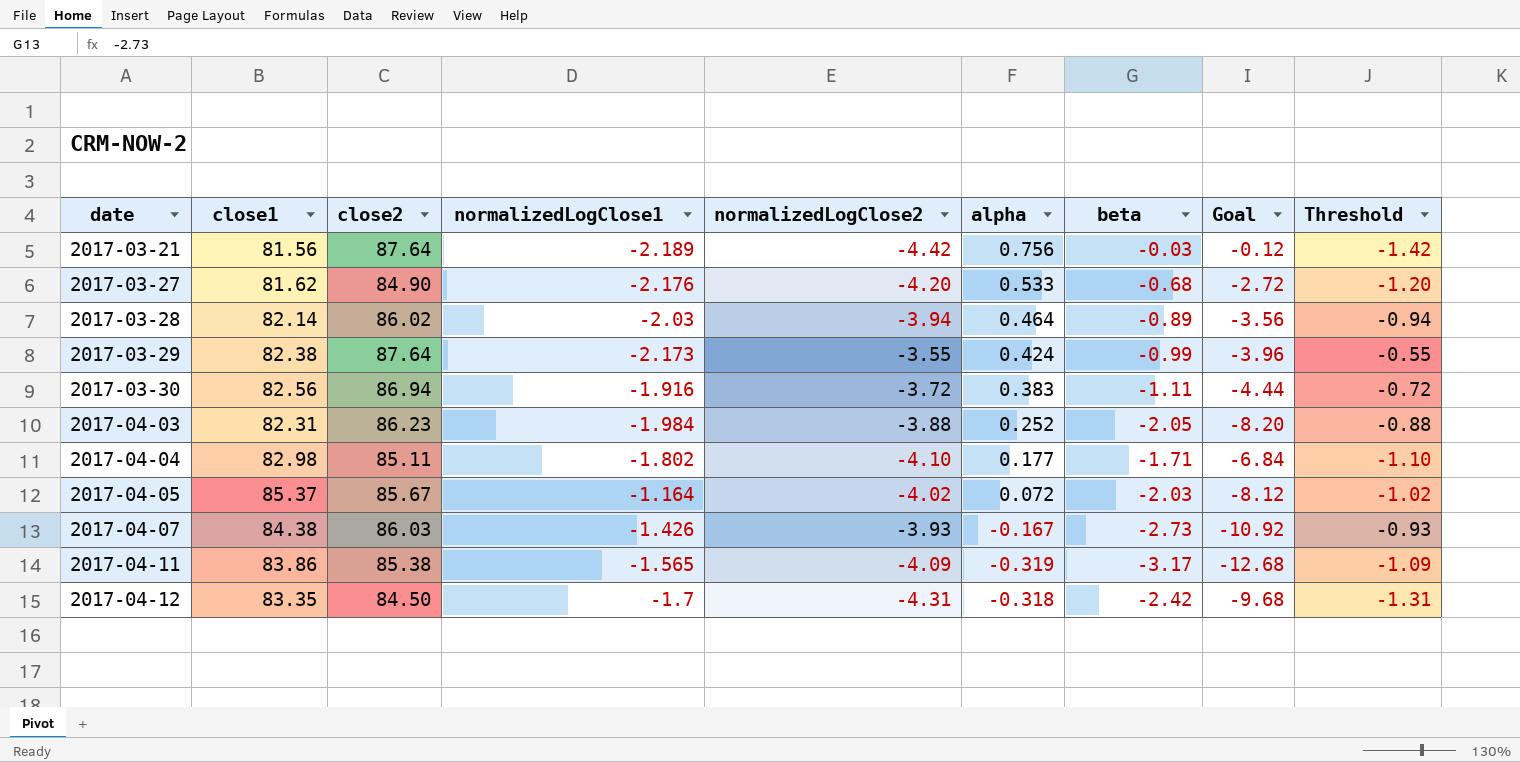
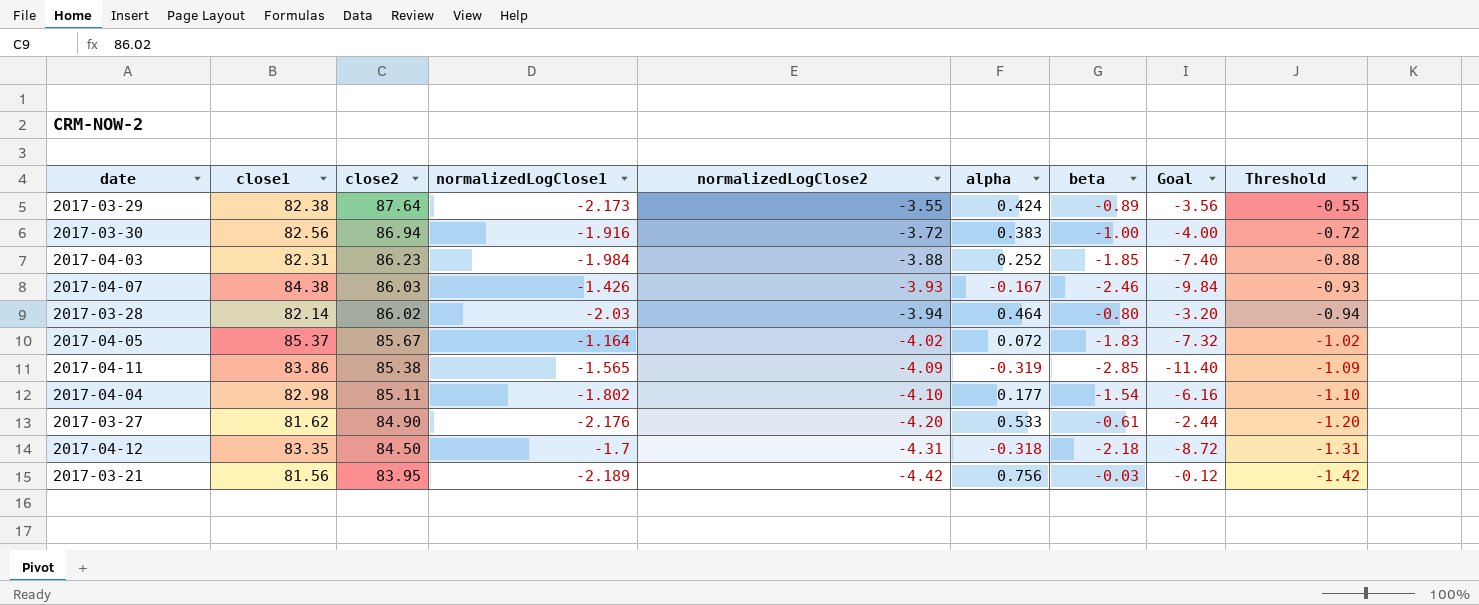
row order: date ascending -> close2 descending
2017-03-29 | beta: -0.99 -> -0.89
2017-03-29 | Goal: -3.96 -> -3.56
2017-03-30 | beta: -1.11 -> -1.00
2017-03-30 | Goal: -4.44 -> -4.00
2017-04-03 | beta: -2.05 -> -1.85
2017-04-03 | Goal: -8.20 -> -7.40
2017-04-07 | beta: -2.73 -> -2.46
2017-04-07 | Goal: -10.92 -> -9.84
2017-03-28 | beta: -0.89 -> -0.80
2017-03-28 | Goal: -3.56 -> -3.20
2017-04-05 | beta: -2.03 -> -1.83
2017-04-05 | Goal: -8.12 -> -7.32
2017-04-11 | beta: -3.17 -> -2.85
2017-04-11 | Goal: -12.68 -> -11.40
2017-04-04 | beta: -1.71 -> -1.54
2017-04-04 | Goal: -6.84 -> -6.16
2017-03-27 | beta: -0.68 -> -0.61
2017-03-27 | Goal: -2.72 -> -2.44
2017-04-12 | beta: -2.42 -> -2.18
2017-04-12 | Goal: -9.68 -> -8.72
2017-03-21 | close2: 87.64 -> 83.95

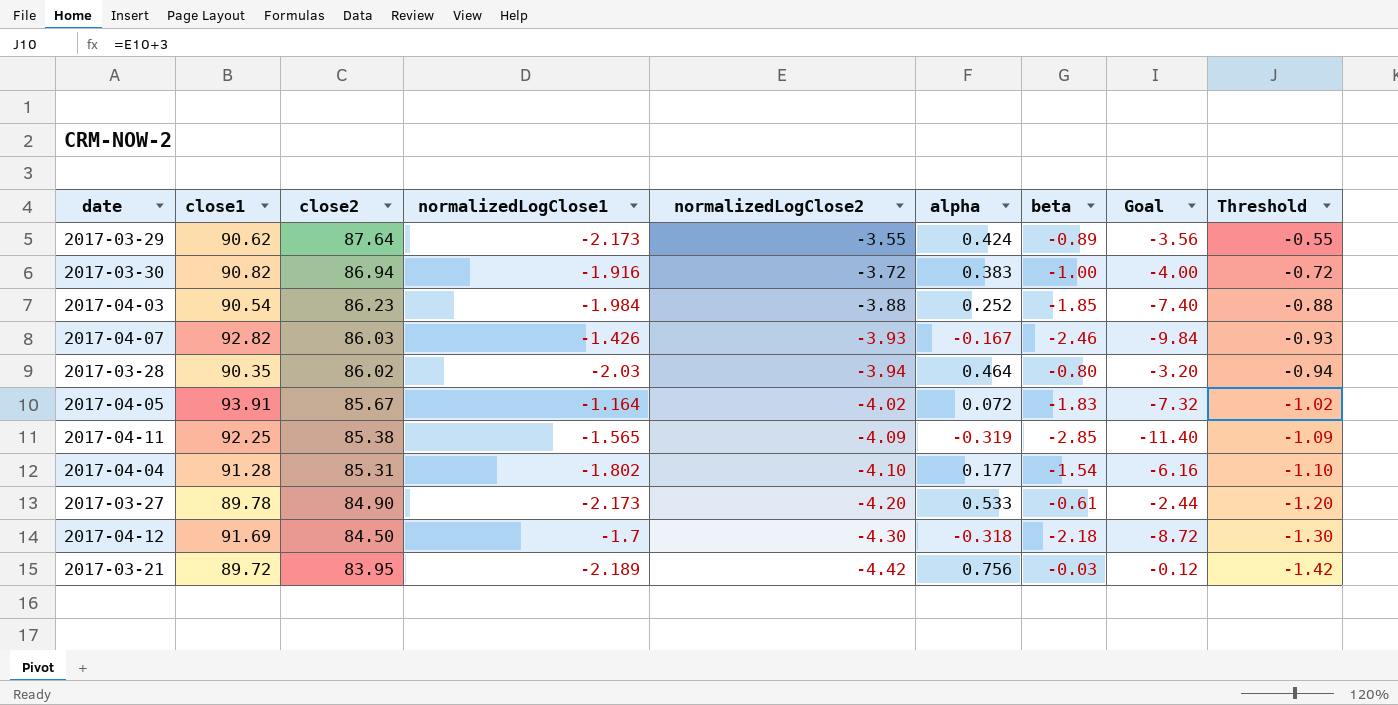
2017-03-29 | close1: 82.38 -> 90.62
2017-03-30 | close1: 82.56 -> 90.82
2017-04-03 | close1: 82.31 -> 90.54
2017-04-07 | close1: 84.38 -> 92.82
2017-03-28 | close1: 82.14 -> 90.35
2017-04-05 | close1: 85.37 -> 93.91
2017-04-11 | close1: 83.86 -> 92.25
2017-04-04 | close1: 82.98 -> 91.28
2017-04-04 | close2: 85.11 -> 85.31
2017-03-27 | close1: 81.62 -> 89.78
2017-03-27 | normalizedLogClose1: -2.176 -> -2.173
2017-04-12 | close1: 83.35 -> 91.69
2017-04-12 | normalizedLogClose2: -4.31 -> -4.30
2017-04-12 | Threshold: -1.31 -> -1.30
2017-03-21 | close1: 81.56 -> 89.72

